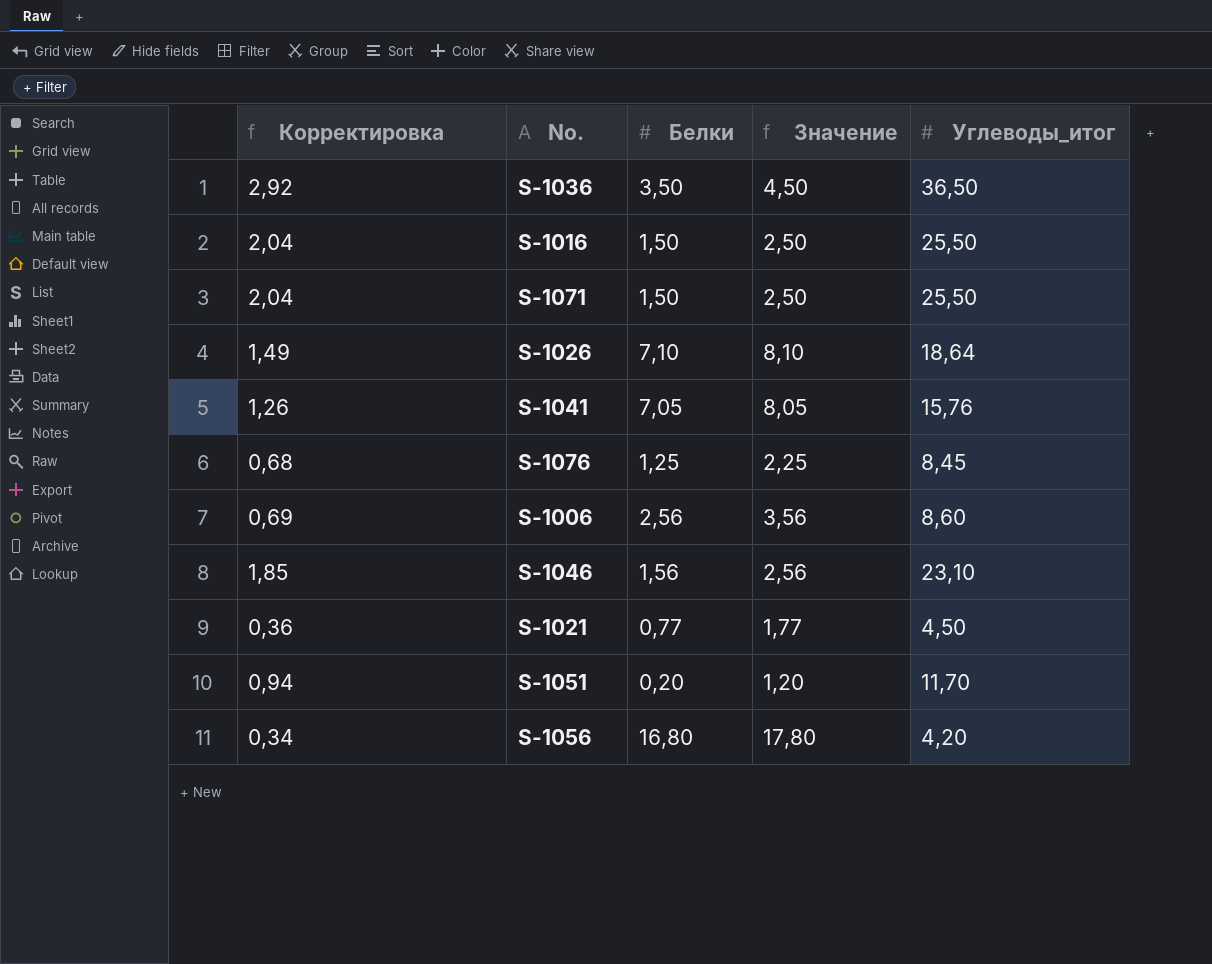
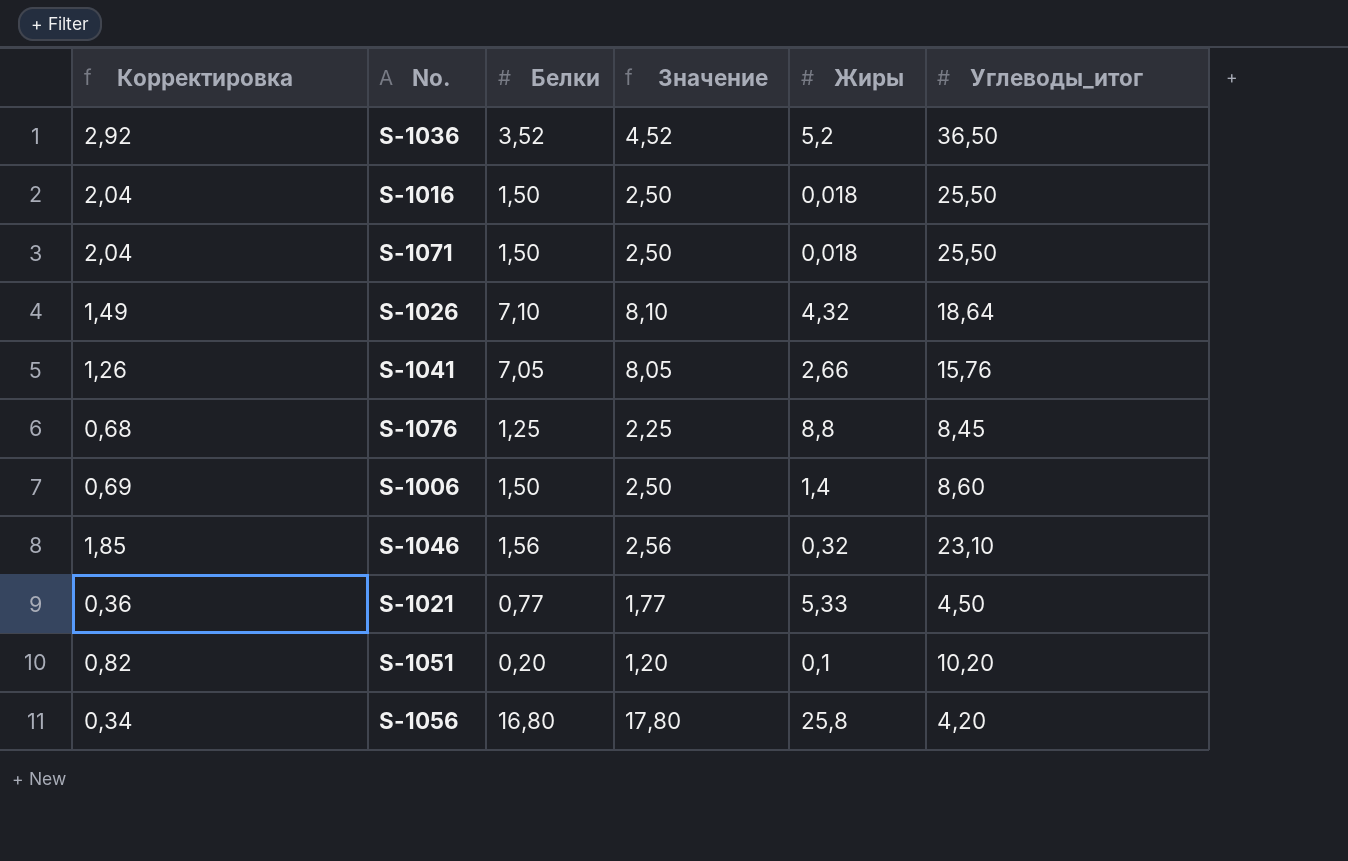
column Жиры | position: none -> 5
S-1036 | Белки: 3,50 -> 3,52
S-1036 | Значение: 4,50 -> 4,52
S-1006 | Белки: 2,56 -> 1,50
S-1006 | Значение: 3,56 -> 2,50
S-1051 | Корректировка: 0,94 -> 0,82
S-1051 | Углеводы_итог: 11,70 -> 10,20

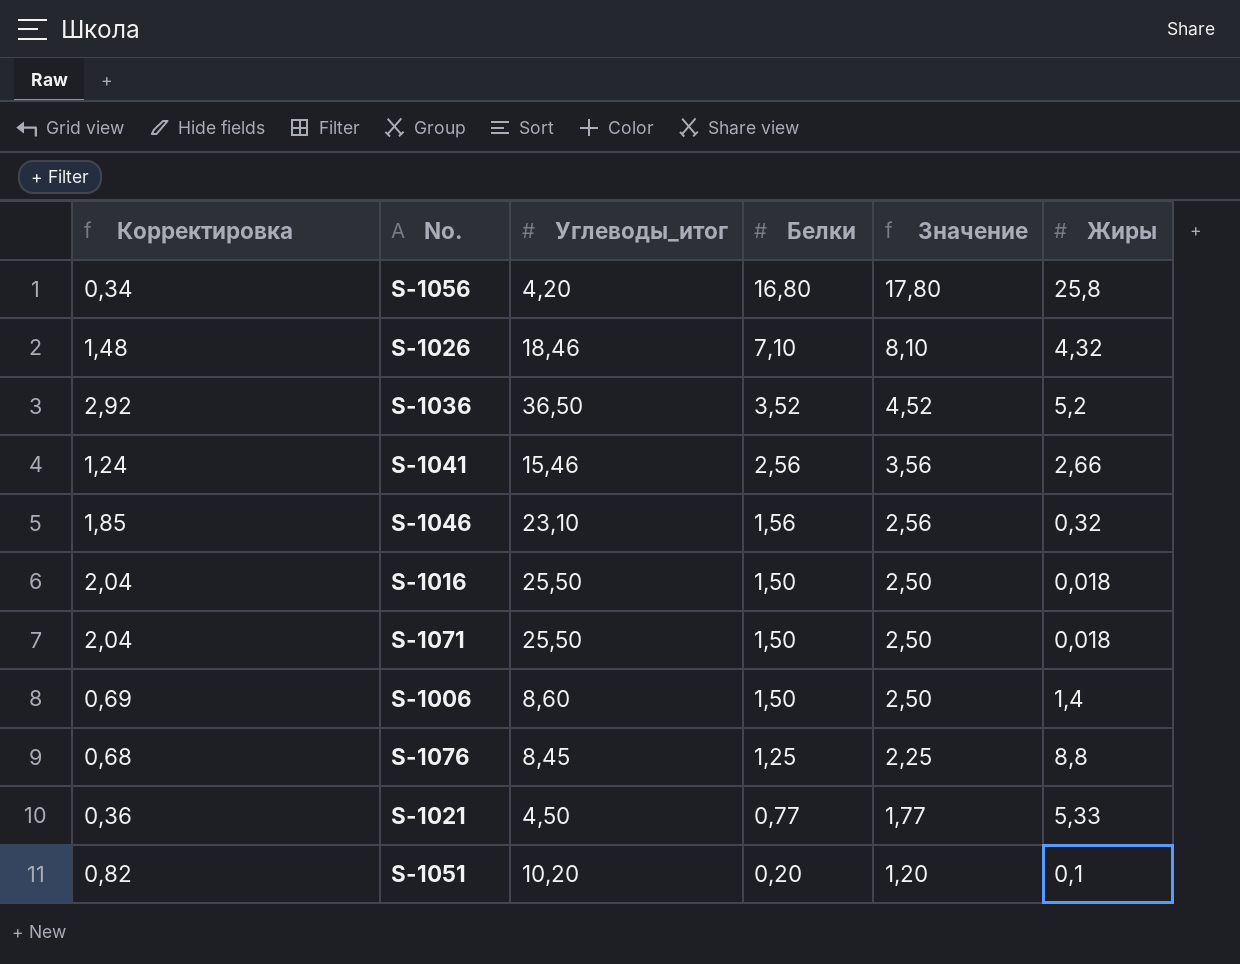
row order: none -> Белки descending
column Углеводы_итог | position: 6 -> 3
S-1026 | Корректировка: 1,49 -> 1,48
S-1026 | Углеводы_итог: 18,64 -> 18,46
S-1041 | Корректировка: 1,26 -> 1,24
S-1041 | Углеводы_итог: 15,76 -> 15,46
S-1041 | Белки: 7,05 -> 2,56
S-1041 | Значение: 8,05 -> 3,56

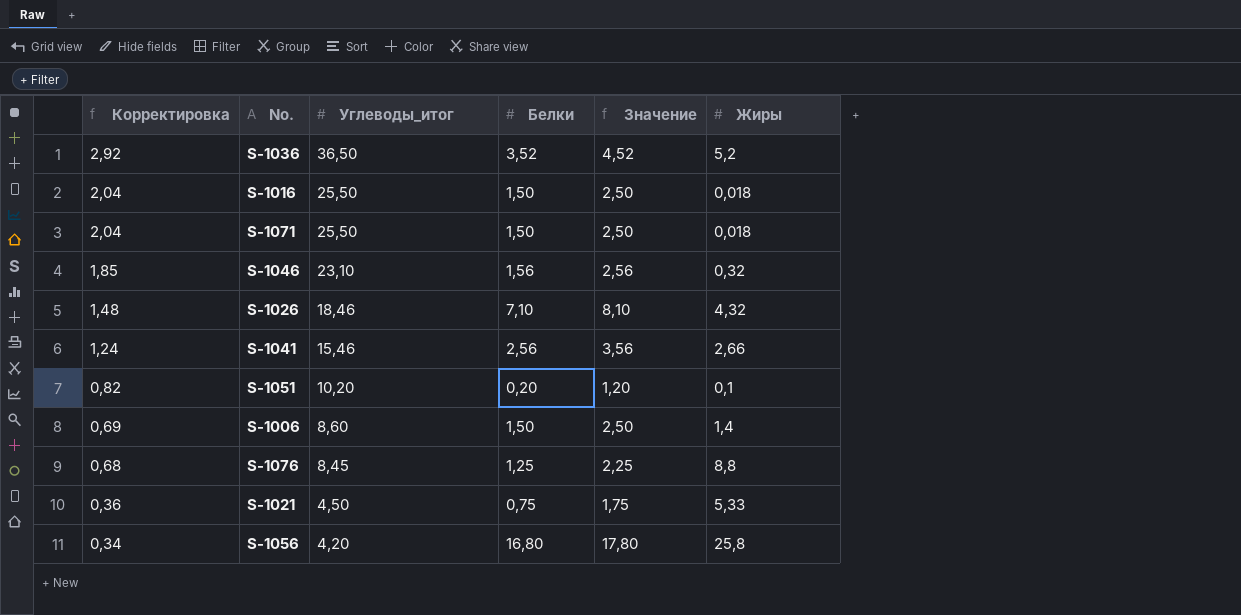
row order: Белки descending -> Корректировка descending
S-1021 | Белки: 0,77 -> 0,75
S-1021 | Значение: 1,77 -> 1,75

